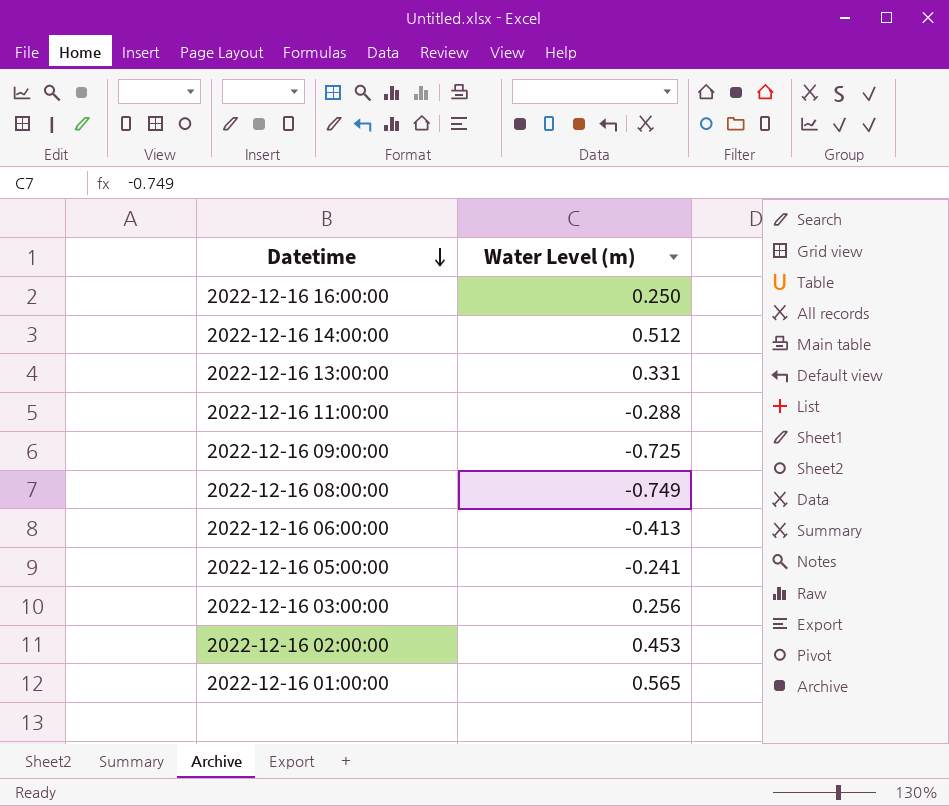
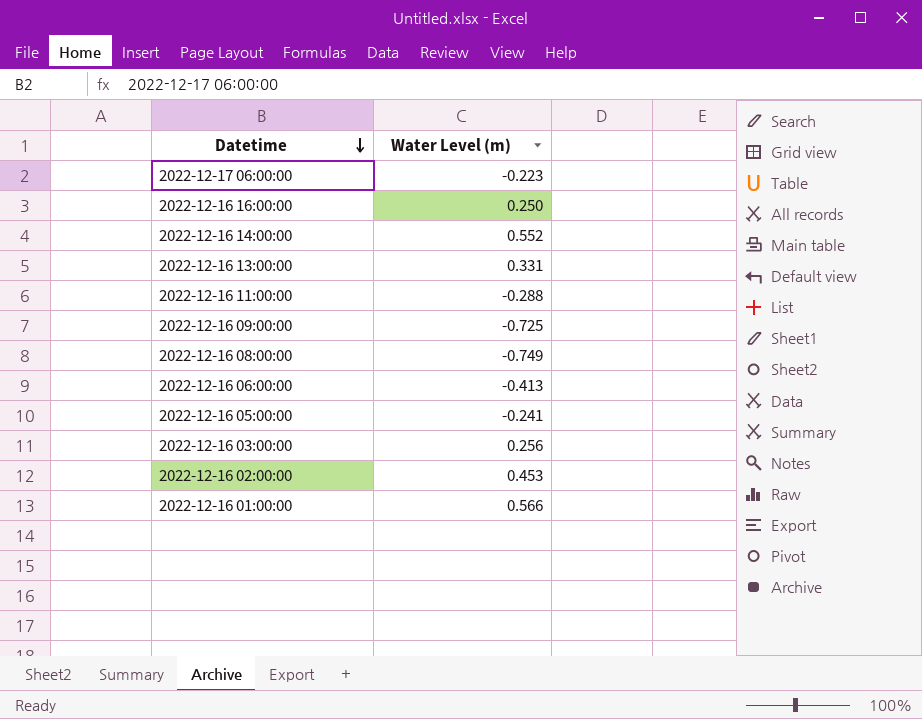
row 2022-12-17 06:00:00: none -> -0.223
2022-12-16 14:00:00 | Water Level (m): 0.512 -> 0.552
2022-12-16 01:00:00 | Water Level (m): 0.565 -> 0.566

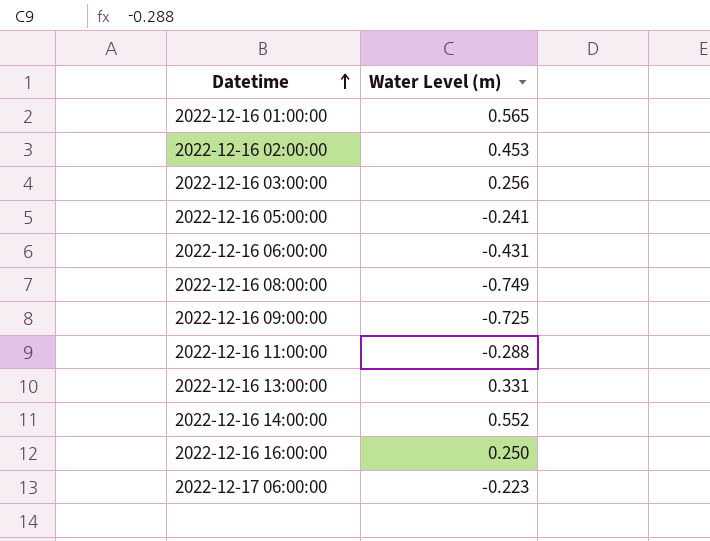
row order: Datetime descending -> Datetime ascending
2022-12-16 01:00:00 | Water Level (m): 0.566 -> 0.565
2022-12-16 06:00:00 | Water Level (m): -0.413 -> -0.431

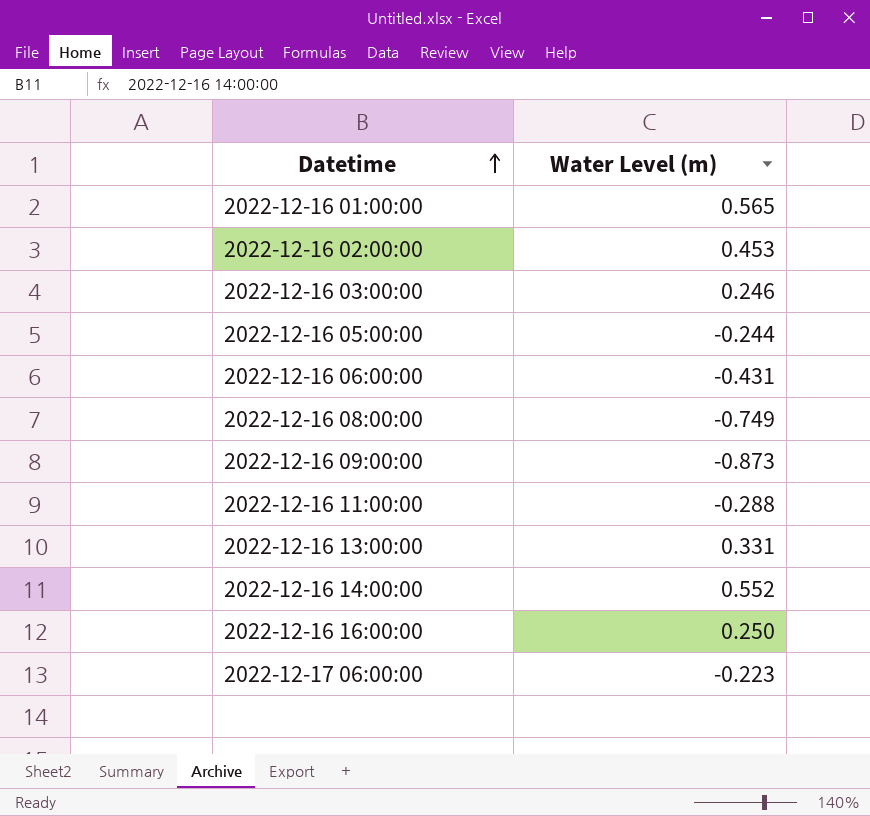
2022-12-16 03:00:00 | Water Level (m): 0.256 -> 0.246
2022-12-16 05:00:00 | Water Level (m): -0.241 -> -0.244
2022-12-16 09:00:00 | Water Level (m): -0.725 -> -0.873

